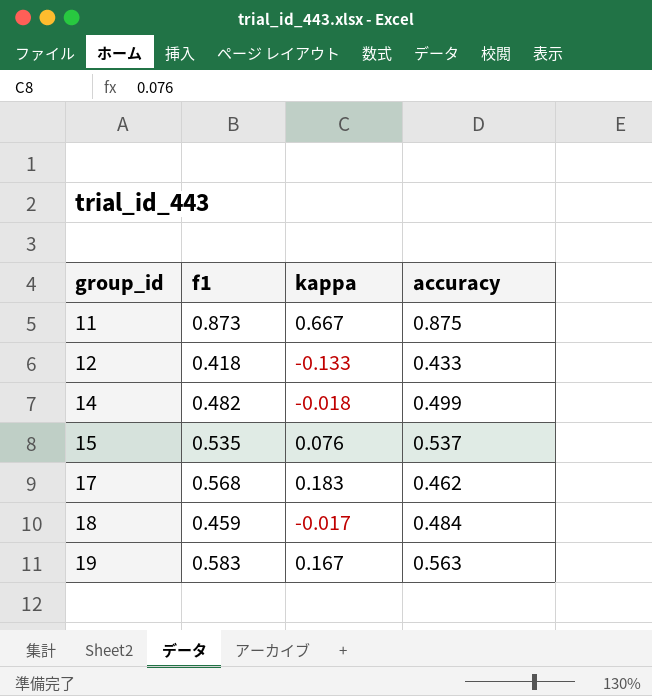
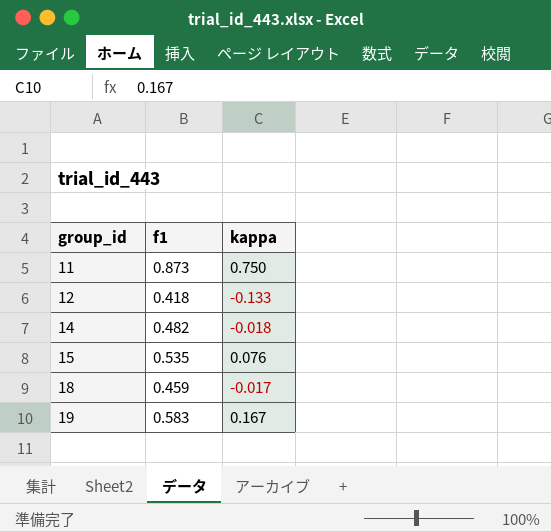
column accuracy | position: 4 -> none
row 17: 0.568 | 0.183 | 0.462 -> none
11 | kappa: 0.667 -> 0.750

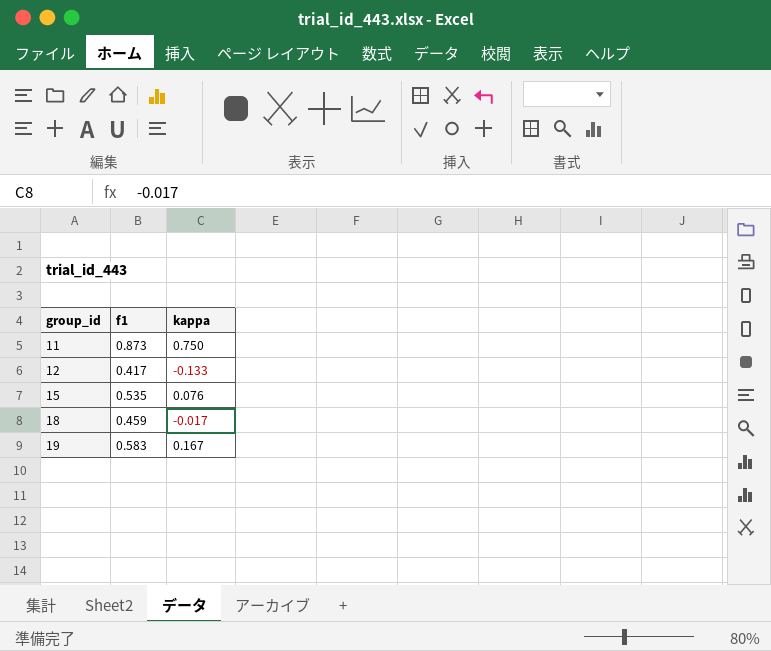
row 14: 0.482 | -0.018 -> none
12 | f1: 0.418 -> 0.417

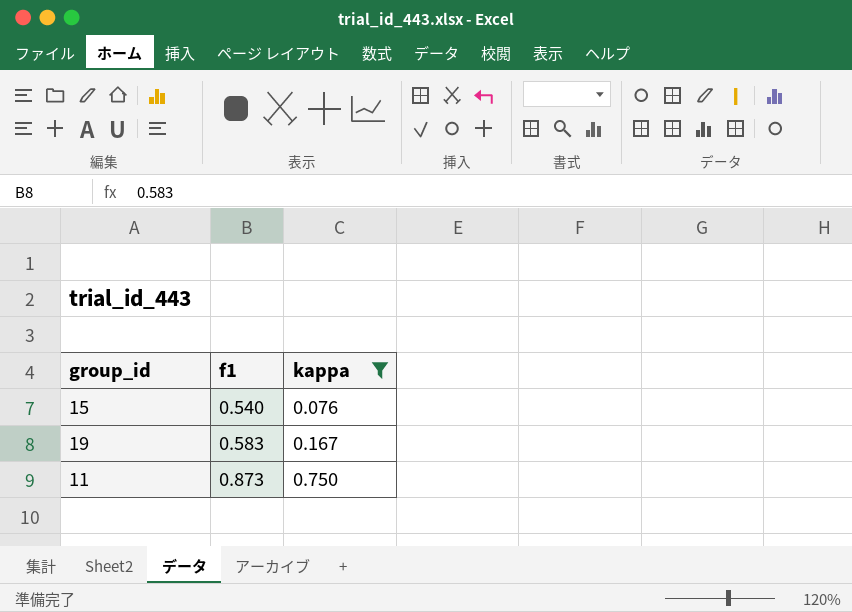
filter: none -> kappa >= 0.076
row order: group_id ascending -> f1 ascending
15 | f1: 0.535 -> 0.540

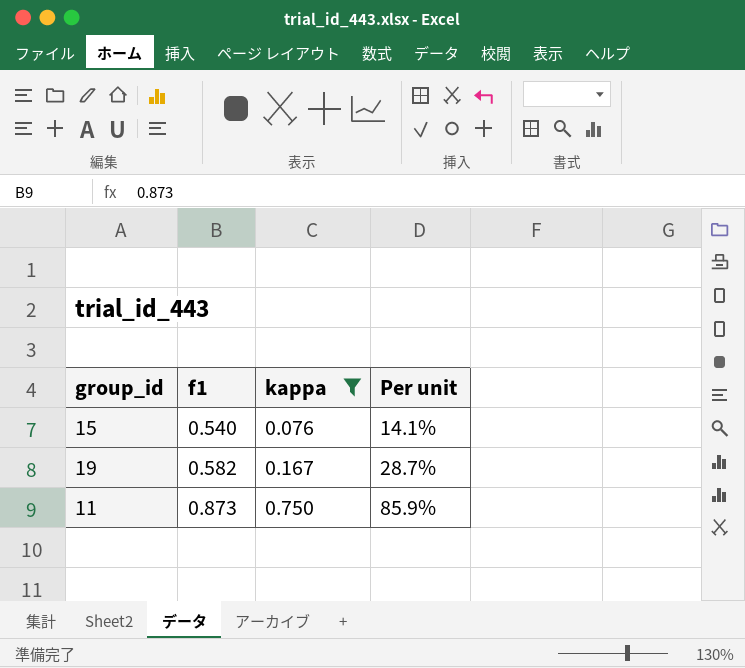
column Per unit | formula: none -> [kappa] / [f1]
19 | f1: 0.583 -> 0.582

